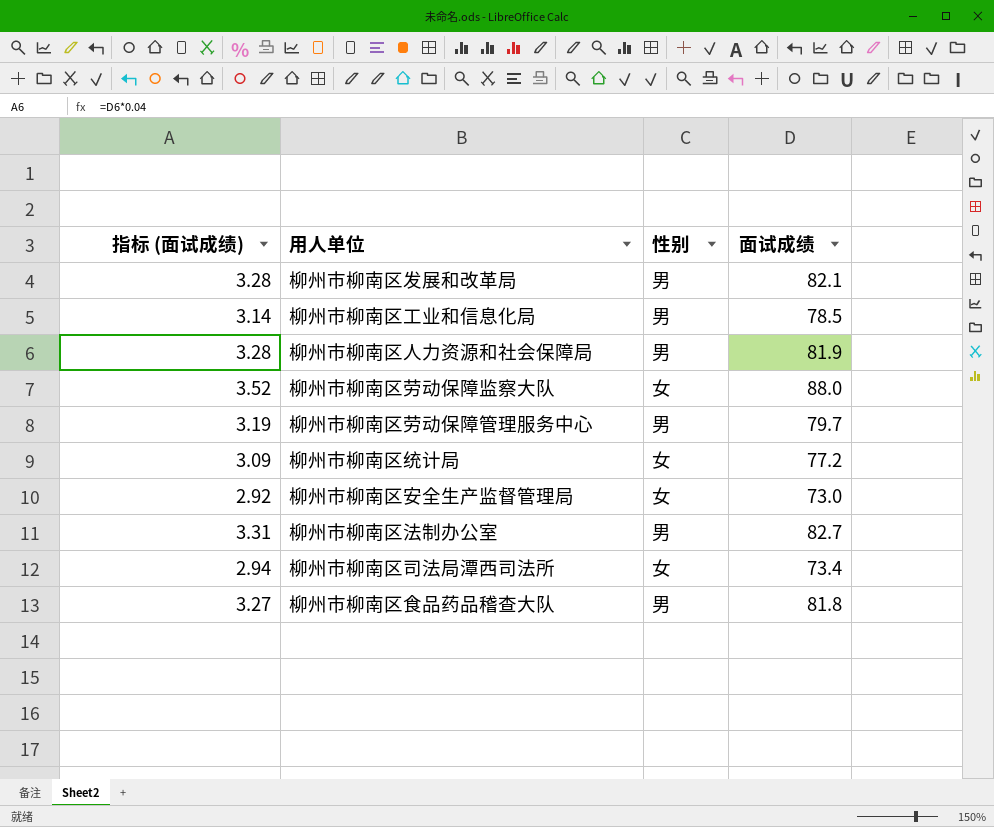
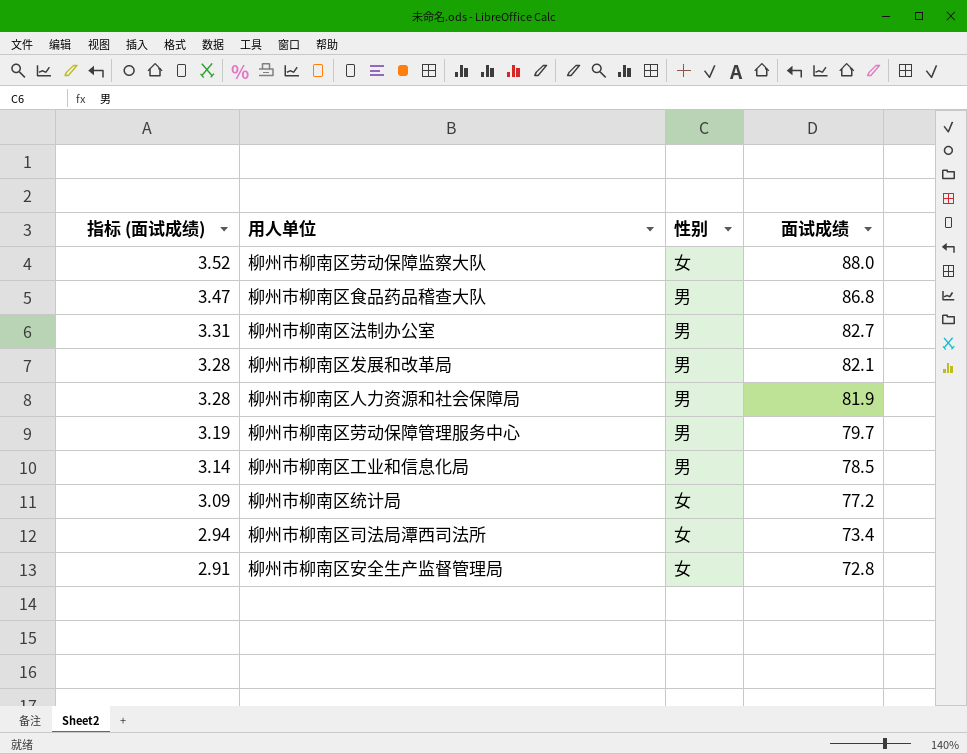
row order: none -> 指标 (面试成绩) descending
柳州市柳南区食品药品稽查大队 | 指标 (面试成绩): 3.27 -> 3.47
柳州市柳南区食品药品稽查大队 | 面试成绩: 81.8 -> 86.8
柳州市柳南区安全生产监督管理局 | 指标 (面试成绩): 2.92 -> 2.91
柳州市柳南区安全生产监督管理局 | 面试成绩: 73.0 -> 72.8

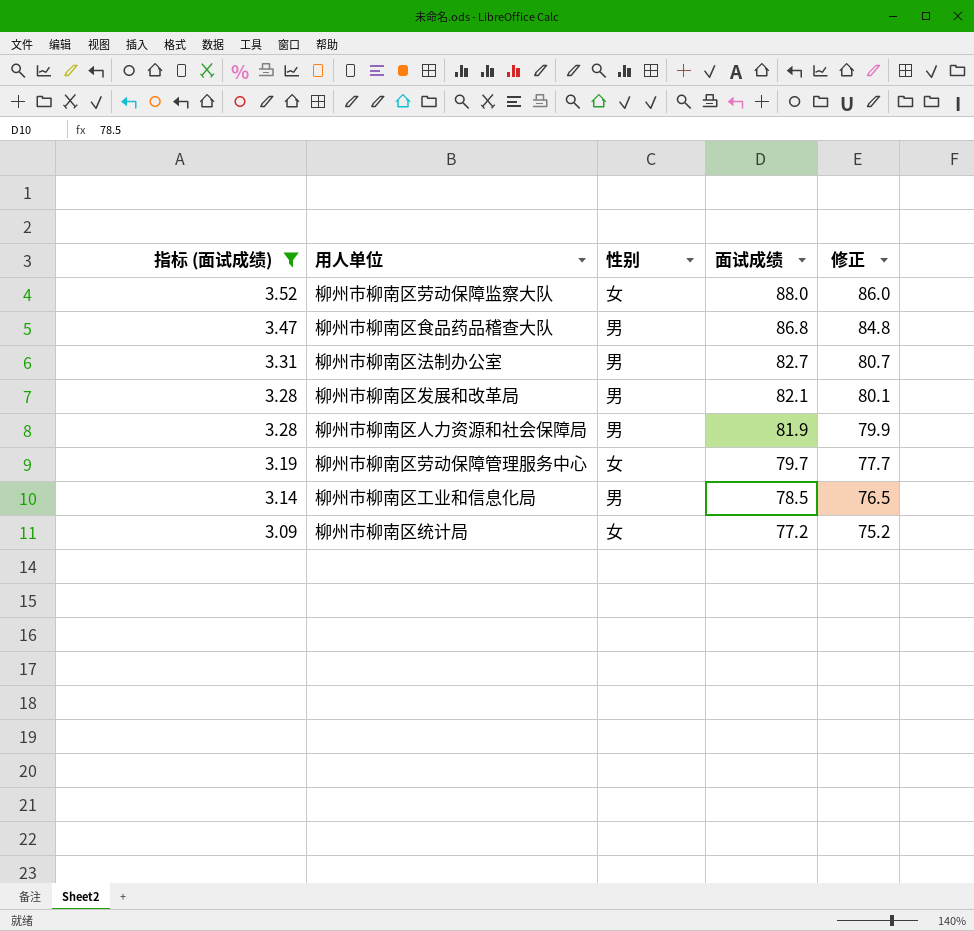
filter: none -> 指标 (面试成绩) >= 3.09
column 修正 | formula: none -> [面试成绩] - 2
柳州市柳南区劳动保障管理服务中心 | 性别: 男 -> 女

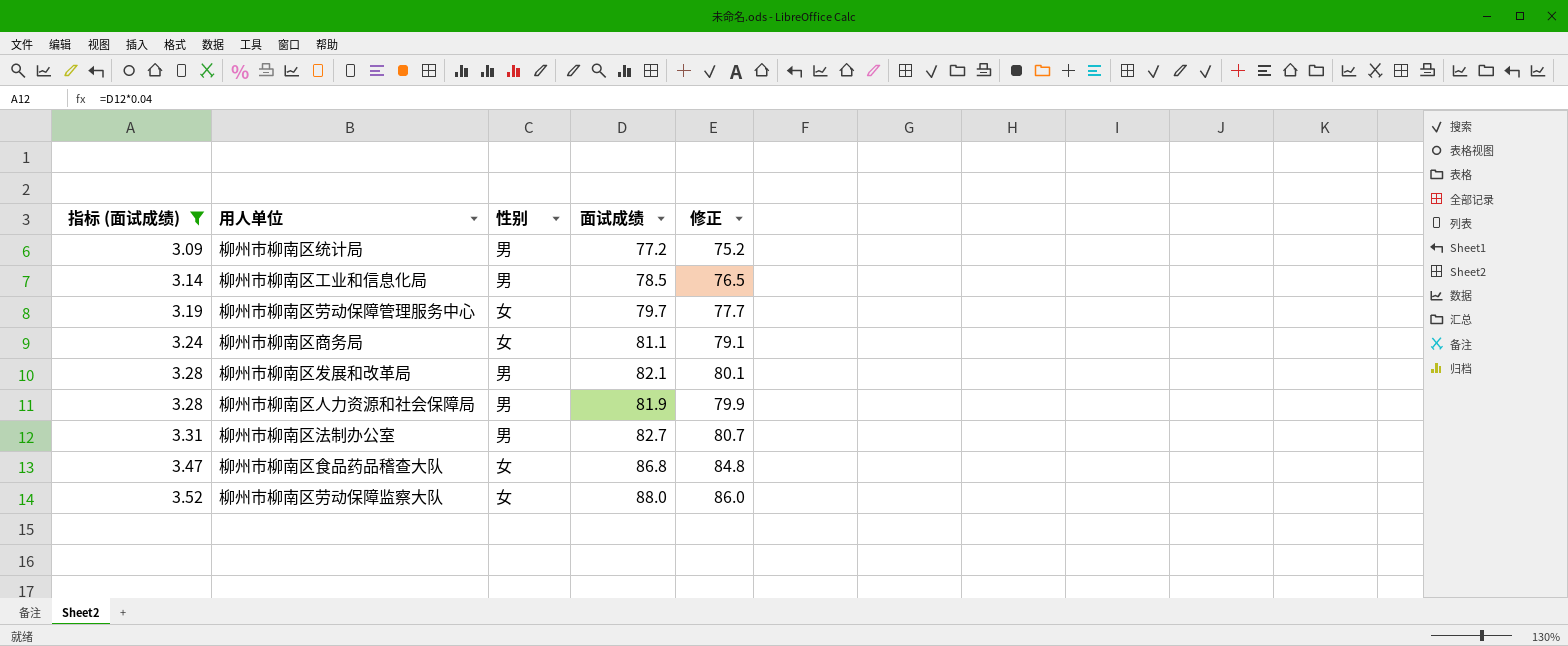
row order: 指标 (面试成绩) descending -> 指标 (面试成绩) ascending
柳州市柳南区统计局 | 性别: 女 -> 男
row 柳州市柳南区商务局: none -> 3.24 | 女 | 81.1 | 79.1
柳州市柳南区食品药品稽查大队 | 性别: 男 -> 女

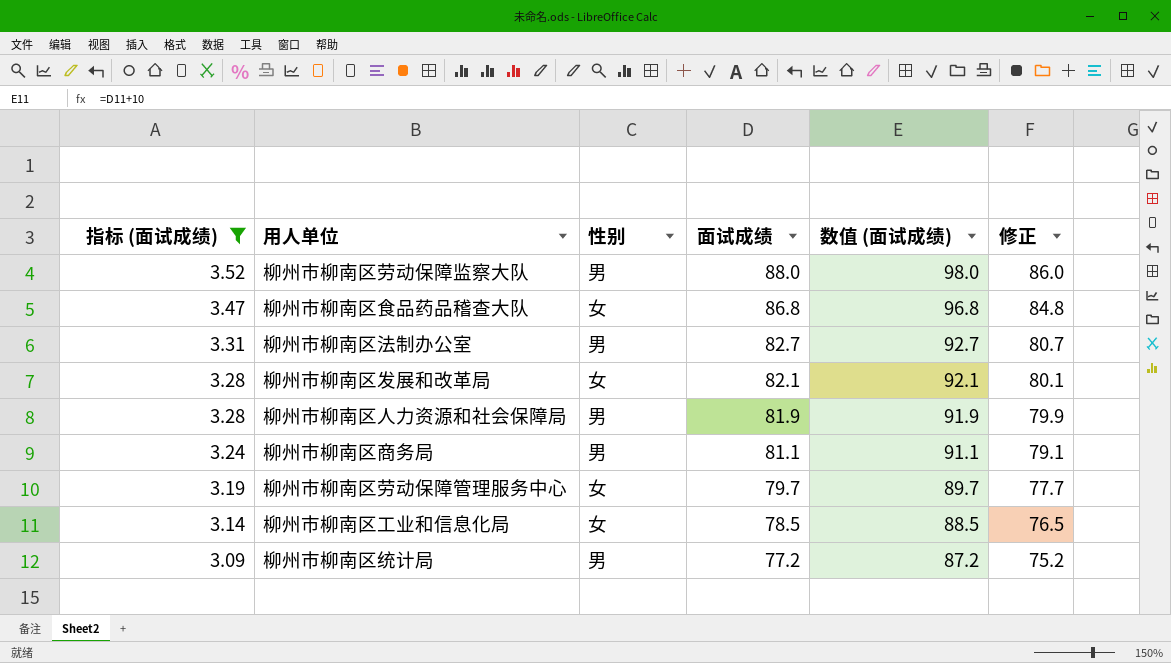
row order: 指标 (面试成绩) ascending -> 指标 (面试成绩) descending
column 数值 (面试成绩) | formula: none -> [面试成绩] + 10
柳州市柳南区劳动保障监察大队 | 性别: 女 -> 男
柳州市柳南区发展和改革局 | 性别: 男 -> 女
柳州市柳南区商务局 | 性别: 女 -> 男
柳州市柳南区工业和信息化局 | 性别: 男 -> 女

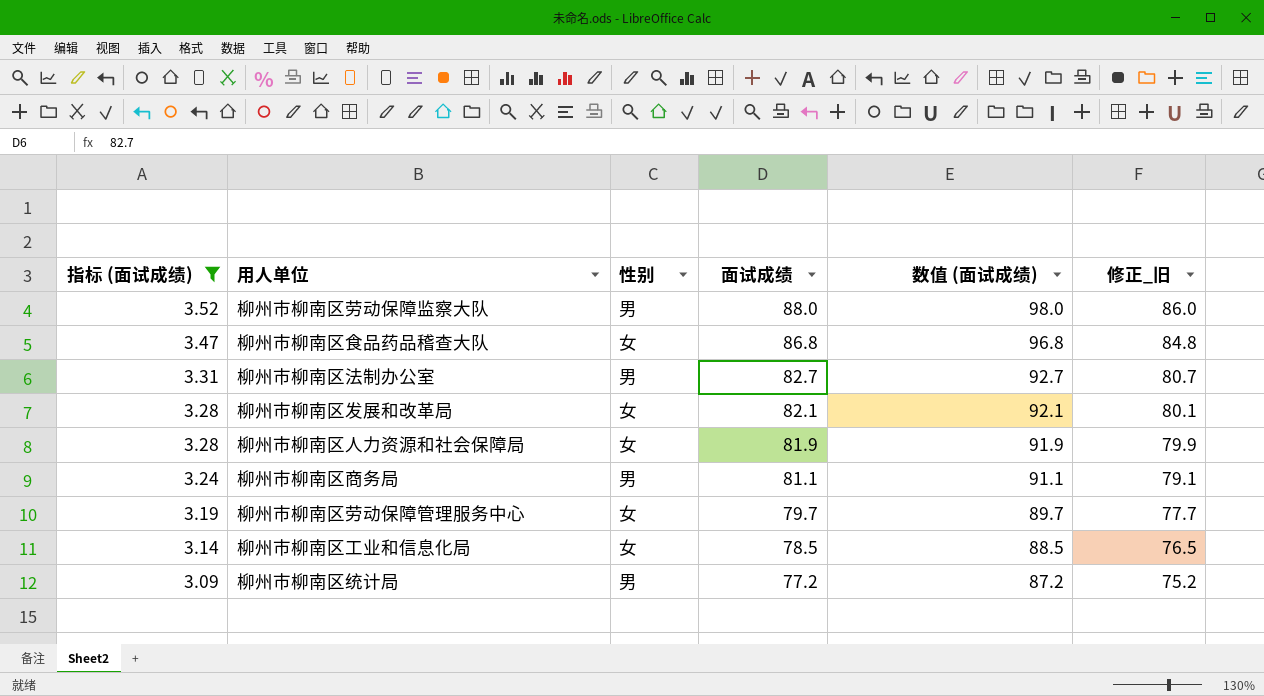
column name: 修正 -> 修正_旧
柳州市柳南区人力资源和社会保障局 | 性别: 男 -> 女

